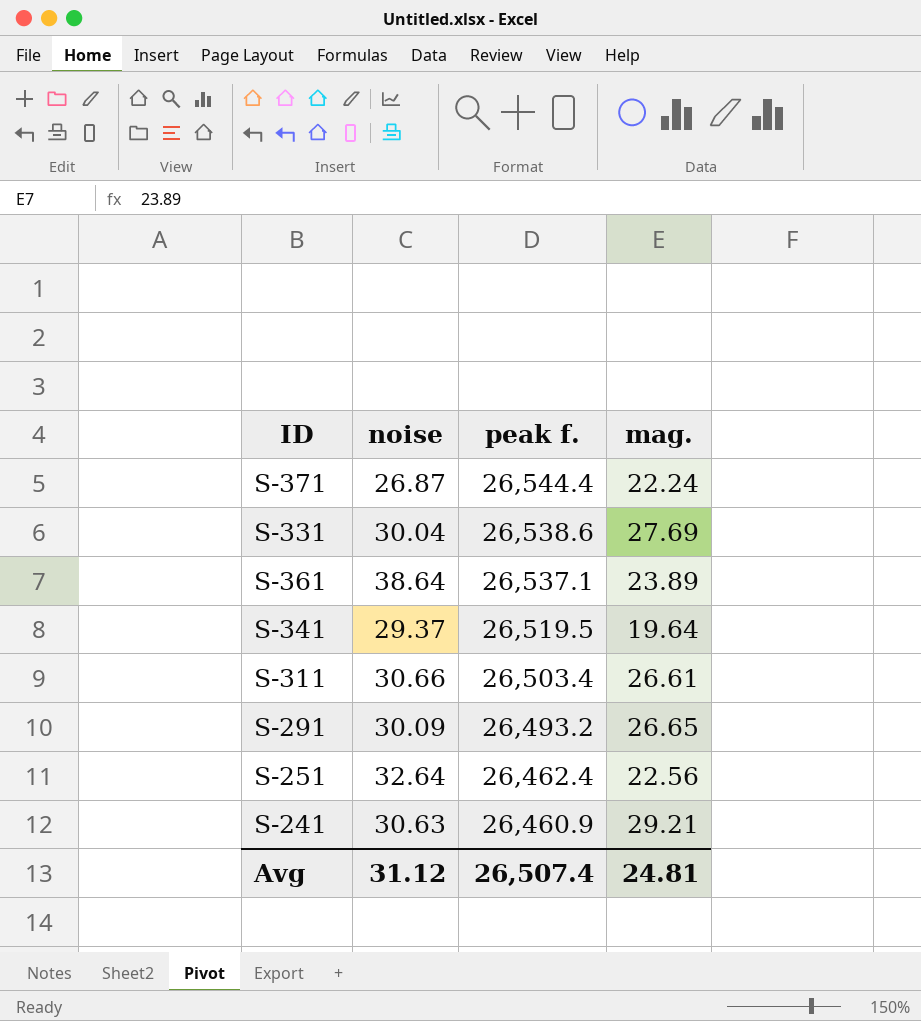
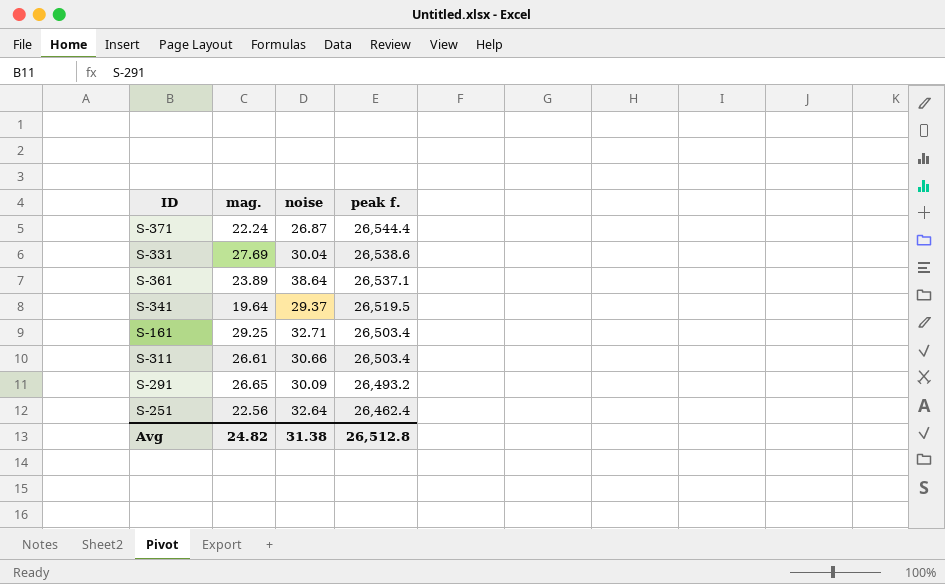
column mag. | position: 4 -> 2
row S-241: 30.63 | 26,460.9 | 29.21 -> none
row S-161: none -> 29.25 | 32.71 | 26,503.4
Avg | mag.: 24.81 -> 24.82
Avg | noise: 31.12 -> 31.38
Avg | peak f.: 26,507.4 -> 26,512.8

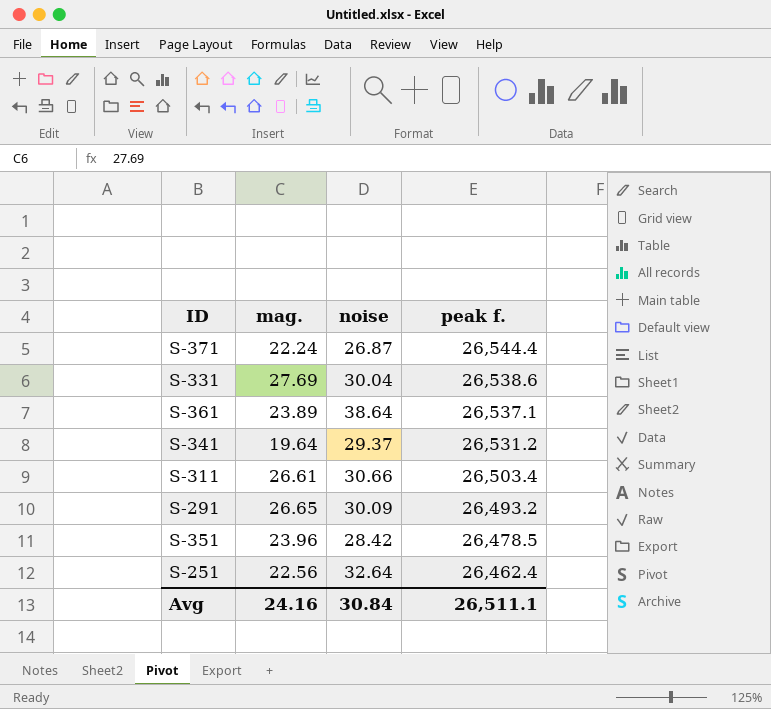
row S-161: 29.25 | 32.71 | 26,503.4 -> none
S-341 | peak f.: 26,519.5 -> 26,531.2
row S-351: none -> 23.96 | 28.42 | 26,478.5
Avg | mag.: 24.82 -> 24.16
Avg | noise: 31.38 -> 30.84
Avg | peak f.: 26,512.8 -> 26,511.1

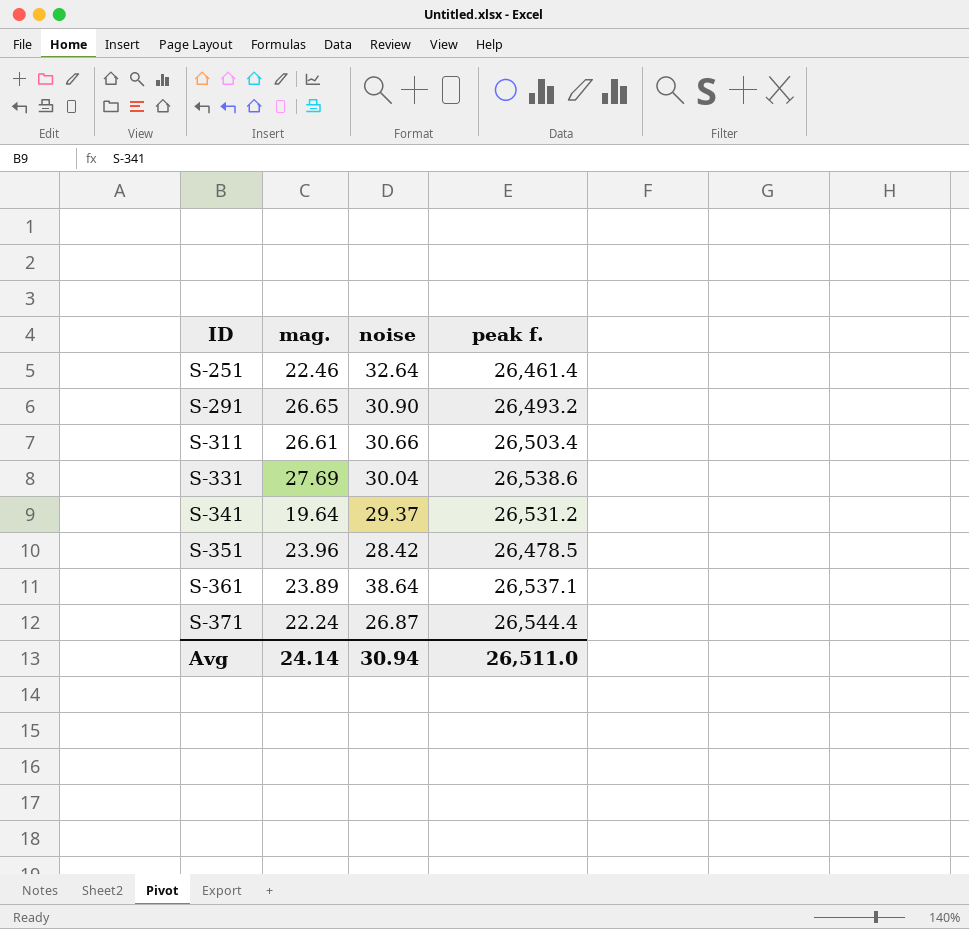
row order: peak f. descending -> ID ascending
S-251 | mag.: 22.56 -> 22.46
S-251 | peak f.: 26,462.4 -> 26,461.4
S-291 | noise: 30.09 -> 30.90
Avg | mag.: 24.16 -> 24.14
Avg | noise: 30.84 -> 30.94
Avg | peak f.: 26,511.1 -> 26,511.0

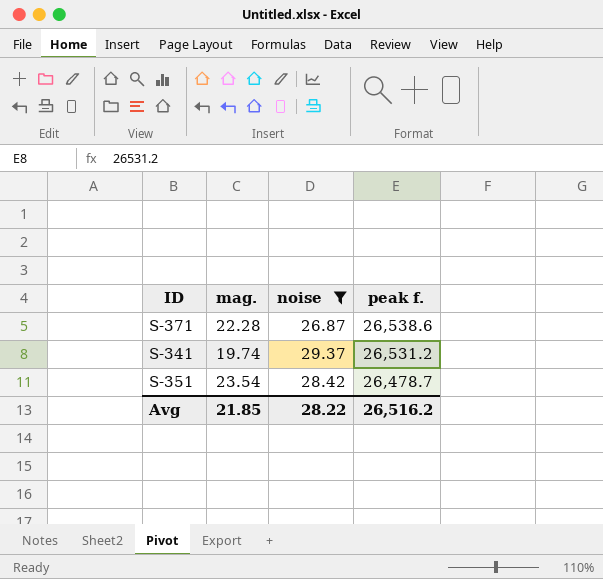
filter: none -> noise <= 29.37
row order: ID ascending -> peak f. descending
S-371 | mag.: 22.24 -> 22.28
S-371 | peak f.: 26,544.4 -> 26,538.6
S-341 | mag.: 19.64 -> 19.74
S-351 | mag.: 23.96 -> 23.54
S-351 | peak f.: 26,478.5 -> 26,478.7
Avg | mag.: 24.14 -> 21.85
Avg | noise: 30.94 -> 28.22
Avg | peak f.: 26,511.0 -> 26,516.2

